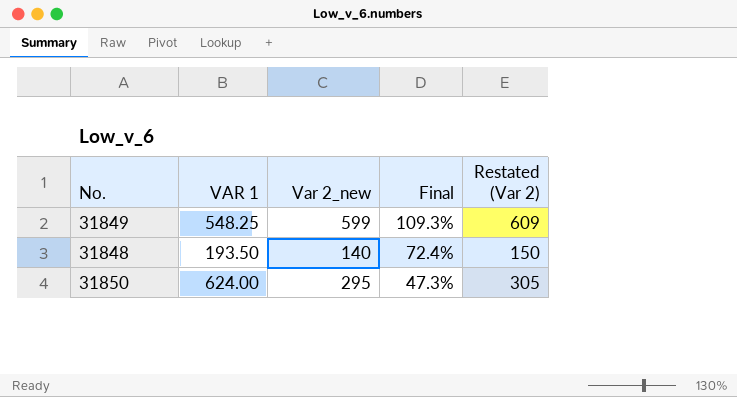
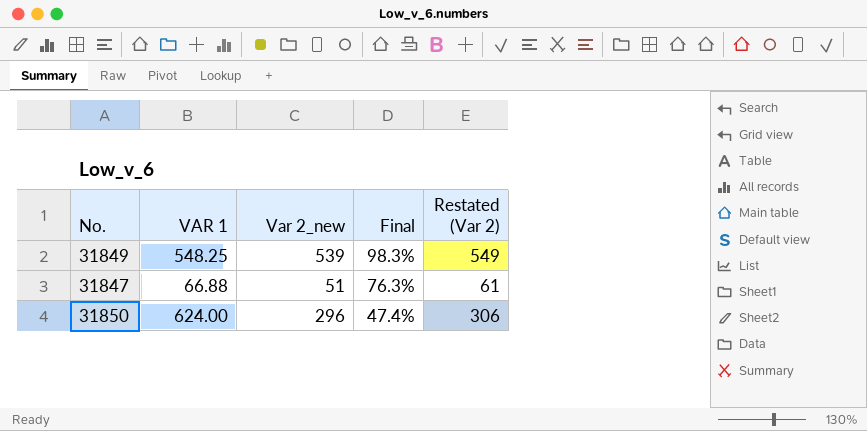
row 31848: 193.50 | 140 | 72.4% | 150 -> none
31849 | Var 2_new: 599 -> 539
31849 | Final: 109.3% -> 98.3%
31849 | Restated (Var 2): 609 -> 549
row 31847: none -> 66.88 | 51 | 76.3% | 61
31850 | Var 2_new: 295 -> 296
31850 | Final: 47.3% -> 47.4%
31850 | Restated (Var 2): 305 -> 306

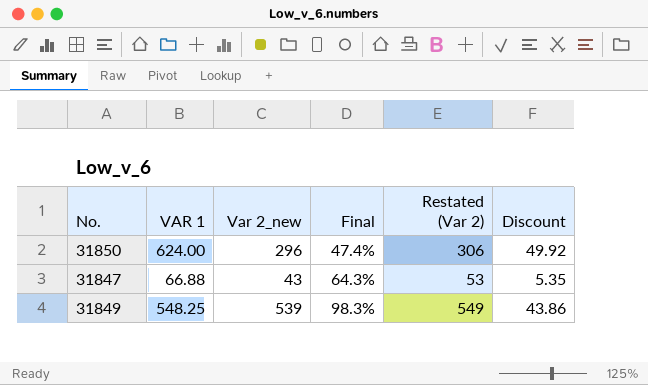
row order: Final descending -> Final ascending
column Discount | formula: none -> [VAR 1] * 0.08
31847 | Var 2_new: 51 -> 43
31847 | Final: 76.3% -> 64.3%
31847 | Restated (Var 2): 61 -> 53

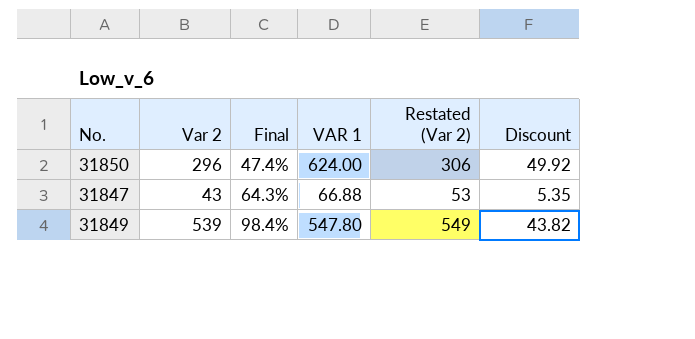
column name: Var 2_new -> Var 2
column VAR 1 | position: 2 -> 4
31849 | Final: 98.3% -> 98.4%
31849 | VAR 1: 548.25 -> 547.80
31849 | Discount: 43.86 -> 43.82

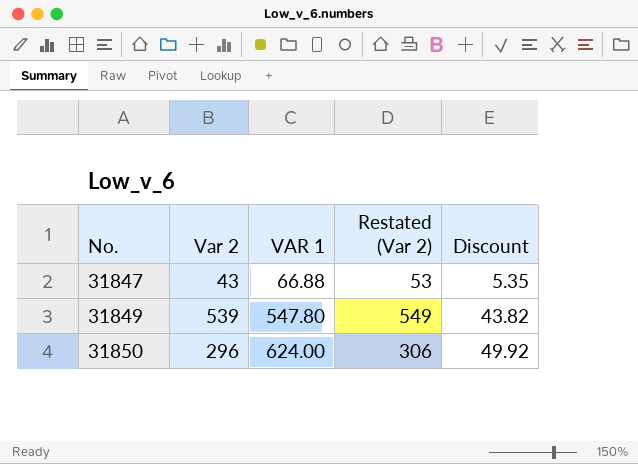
row order: Final ascending -> No. ascending
column Final | formula: [Var 2] / [VAR 1] -> none

